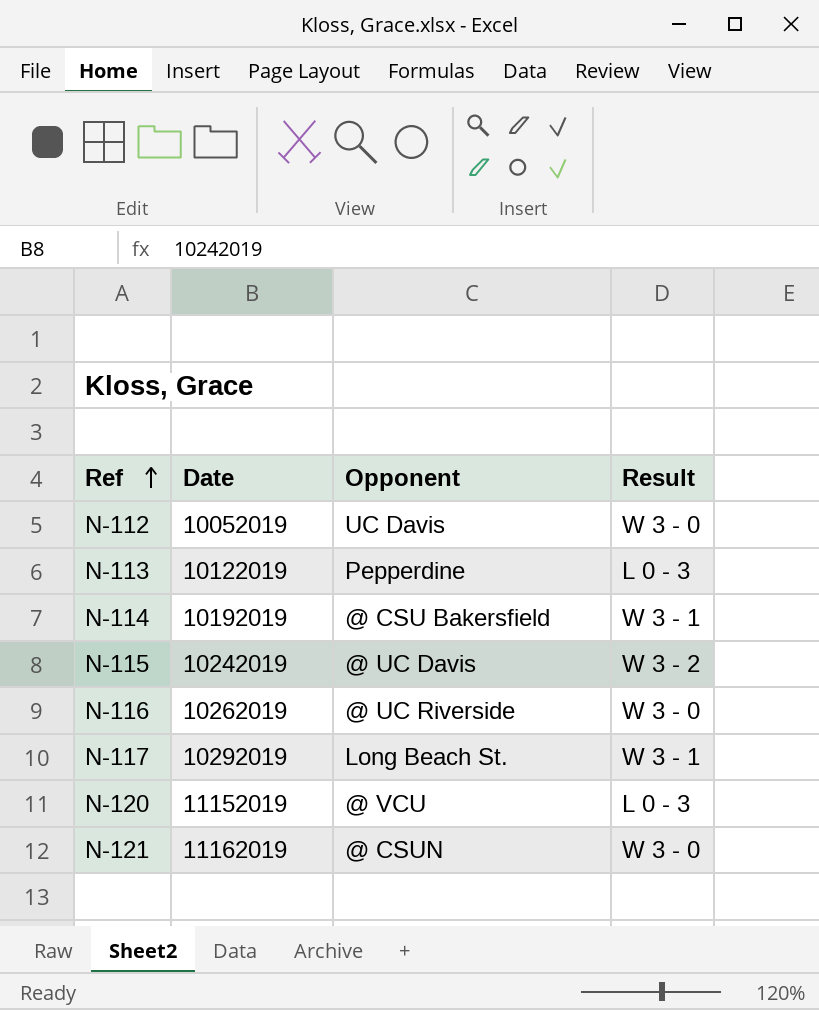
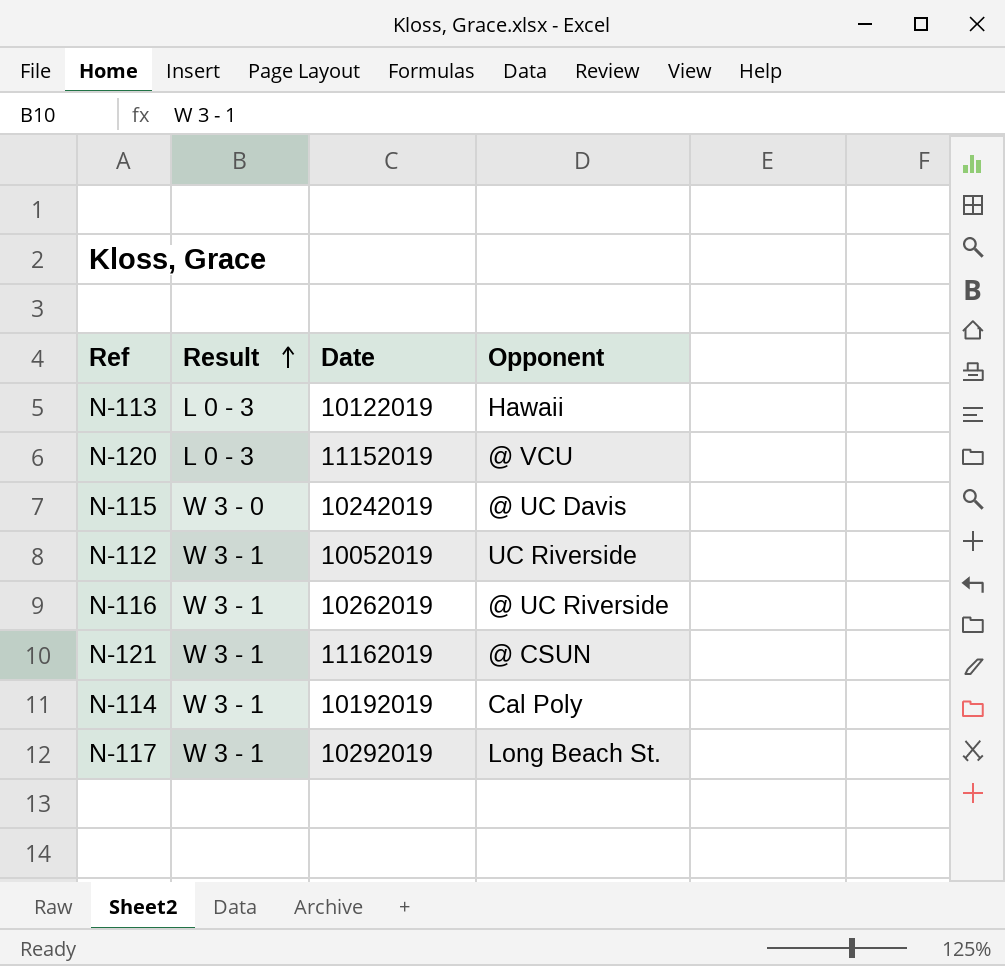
row order: Ref ascending -> Result ascending
column Result | position: 4 -> 2
N-113 | Opponent: Pepperdine -> Hawaii
N-115 | Result: W 3 - 2 -> W 3 - 0
N-112 | Result: W 3 - 0 -> W 3 - 1
N-112 | Opponent: UC Davis -> UC Riverside
N-116 | Result: W 3 - 0 -> W 3 - 1
N-121 | Result: W 3 - 0 -> W 3 - 1
N-114 | Opponent: @ CSU Bakersfield -> Cal Poly

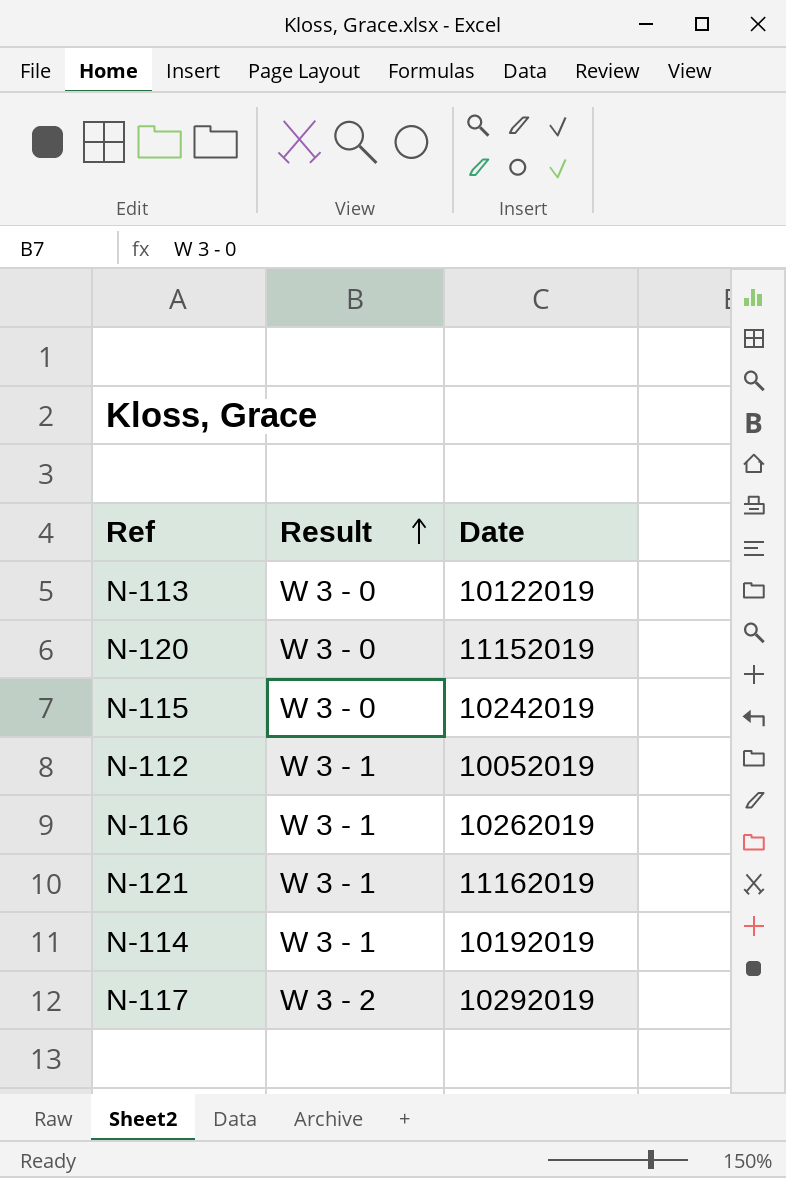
column Opponent | position: 4 -> none
N-113 | Result: L 0 - 3 -> W 3 - 0
N-120 | Result: L 0 - 3 -> W 3 - 0
N-117 | Result: W 3 - 1 -> W 3 - 2

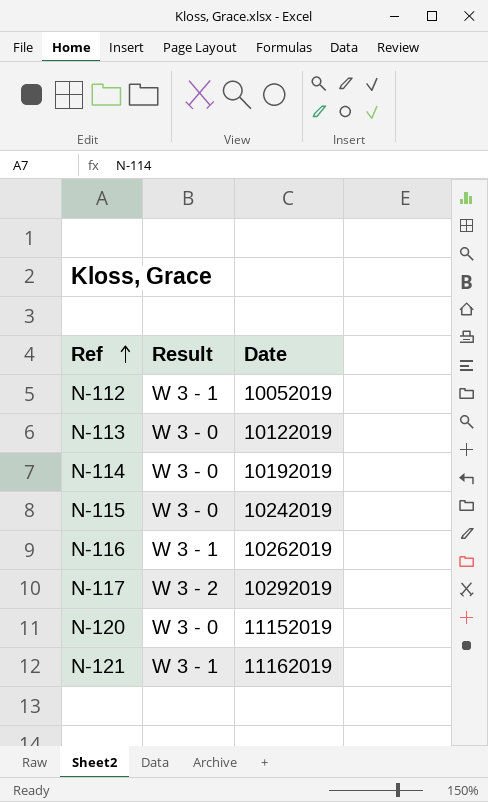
row order: Result ascending -> Ref ascending
N-114 | Result: W 3 - 1 -> W 3 - 0

